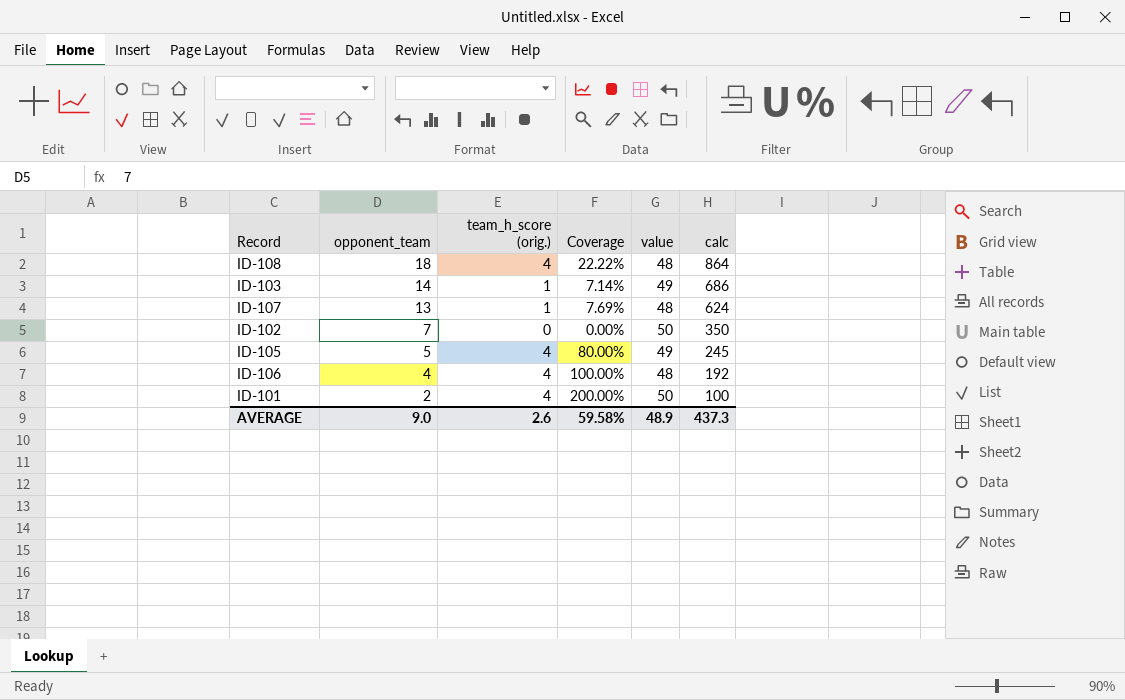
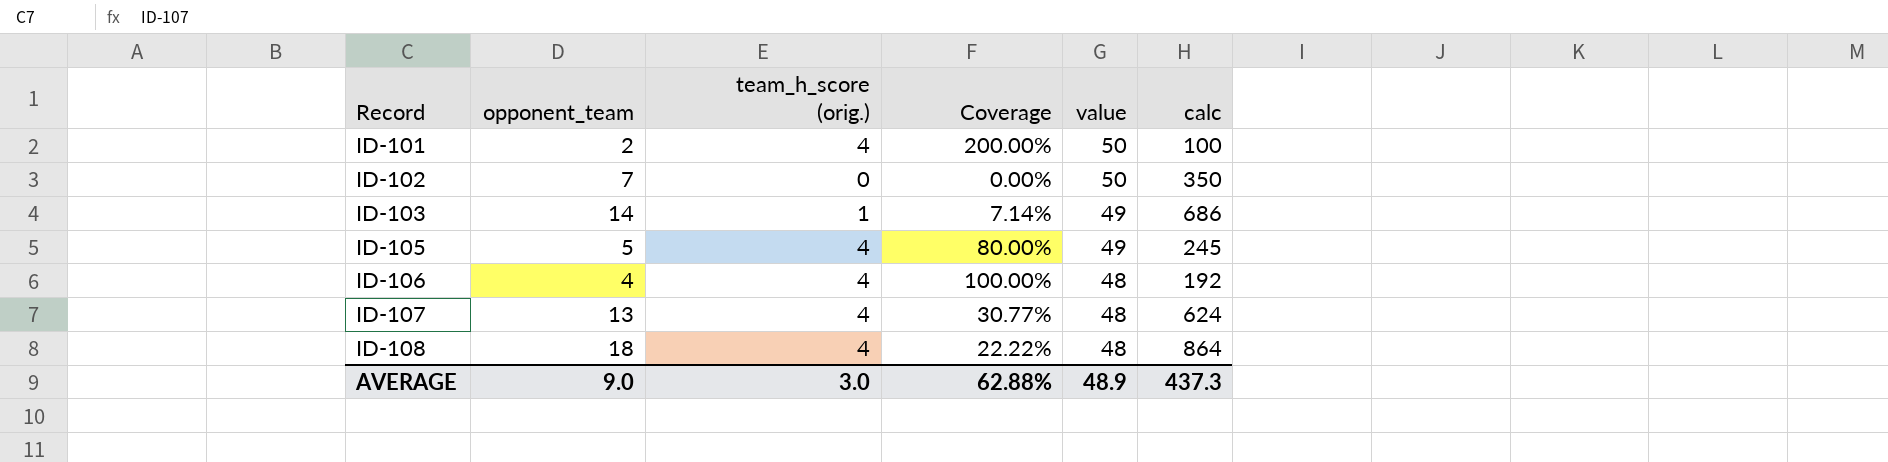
row order: opponent_team descending -> Record ascending
ID-107 | team_h_score (orig.): 1 -> 4
ID-107 | Coverage: 7.69% -> 30.77%
AVERAGE | team_h_score (orig.): 2.6 -> 3.0
AVERAGE | Coverage: 59.58% -> 62.88%

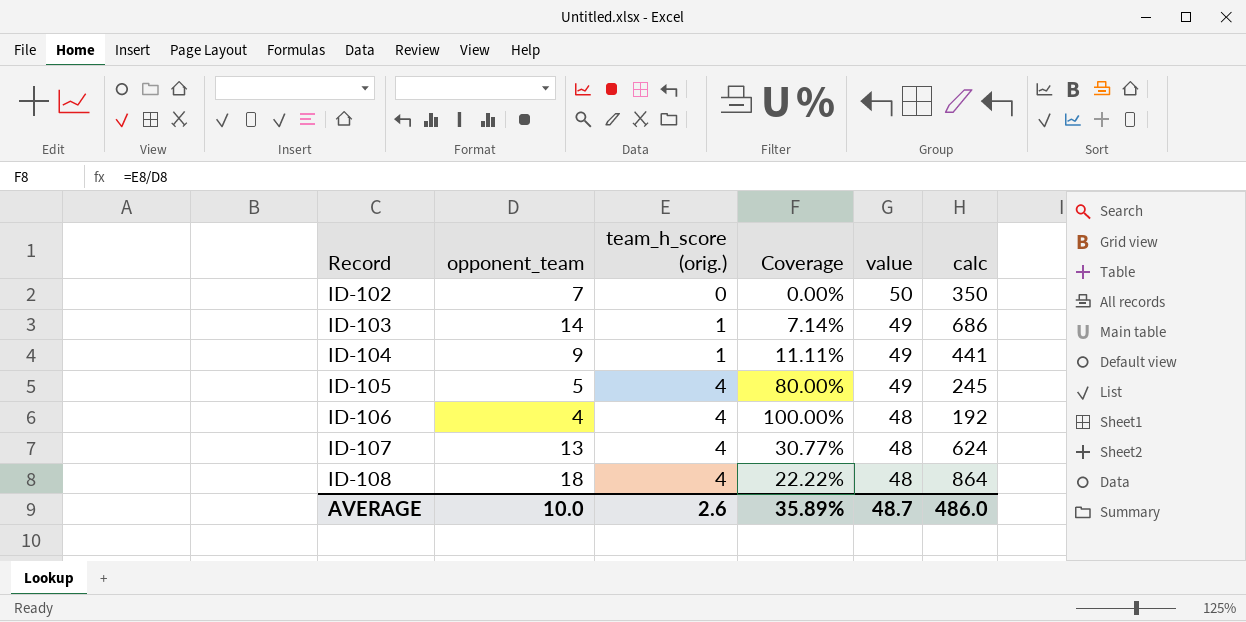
row ID-101: 2 | 4 | 200.00% | 50 | 100 -> none
row ID-104: none -> 9 | 1 | 11.11% | 49 | 441
AVERAGE | opponent_team: 9.0 -> 10.0
AVERAGE | team_h_score (orig.): 3.0 -> 2.6
AVERAGE | Coverage: 62.88% -> 35.89%
AVERAGE | value: 48.9 -> 48.7
AVERAGE | calc: 437.3 -> 486.0

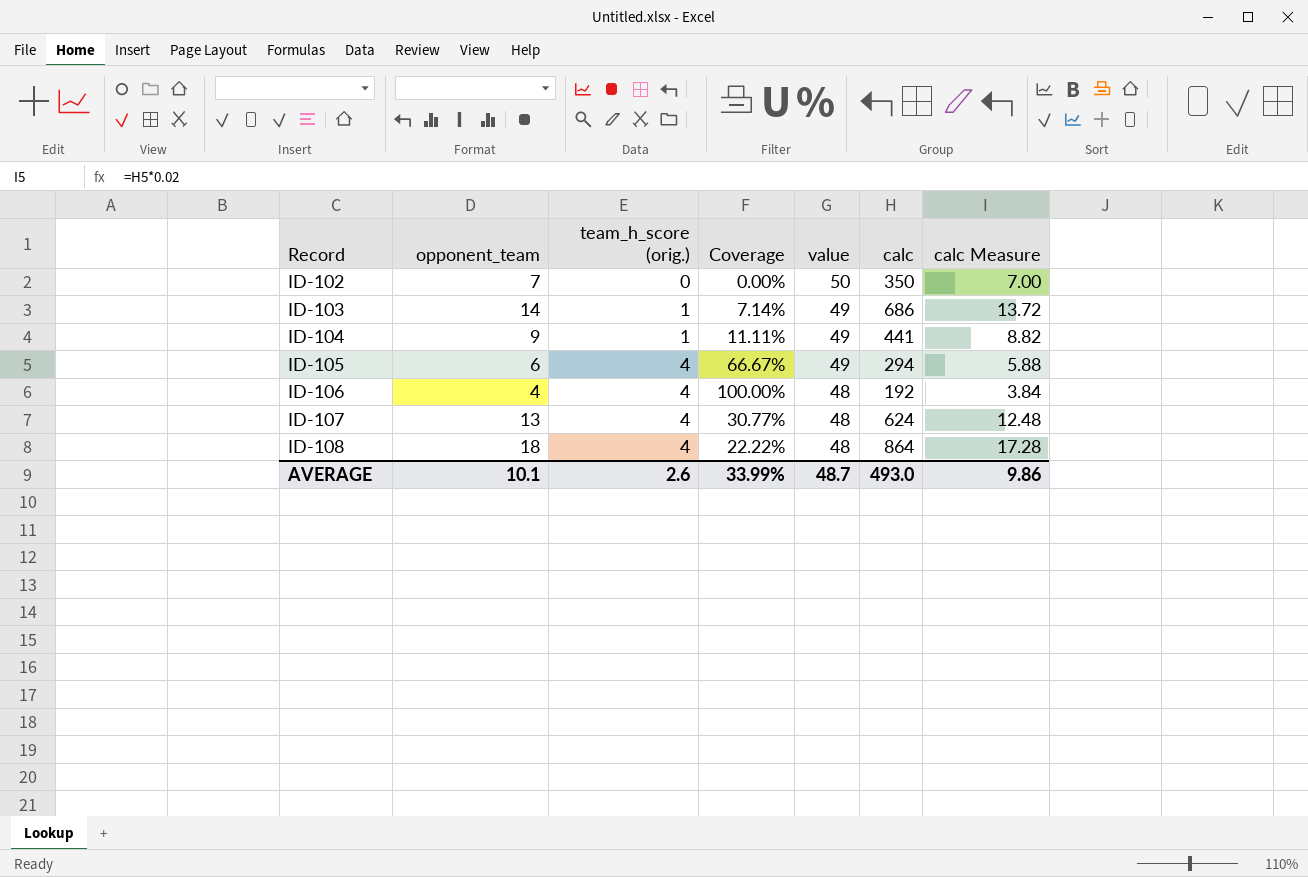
column calc Measure | formula: none -> [calc] * 0.02
ID-105 | opponent_team: 5 -> 6
ID-105 | Coverage: 80.00% -> 66.67%
ID-105 | calc: 245 -> 294
AVERAGE | opponent_team: 10.0 -> 10.1
AVERAGE | Coverage: 35.89% -> 33.99%
AVERAGE | calc: 486.0 -> 493.0

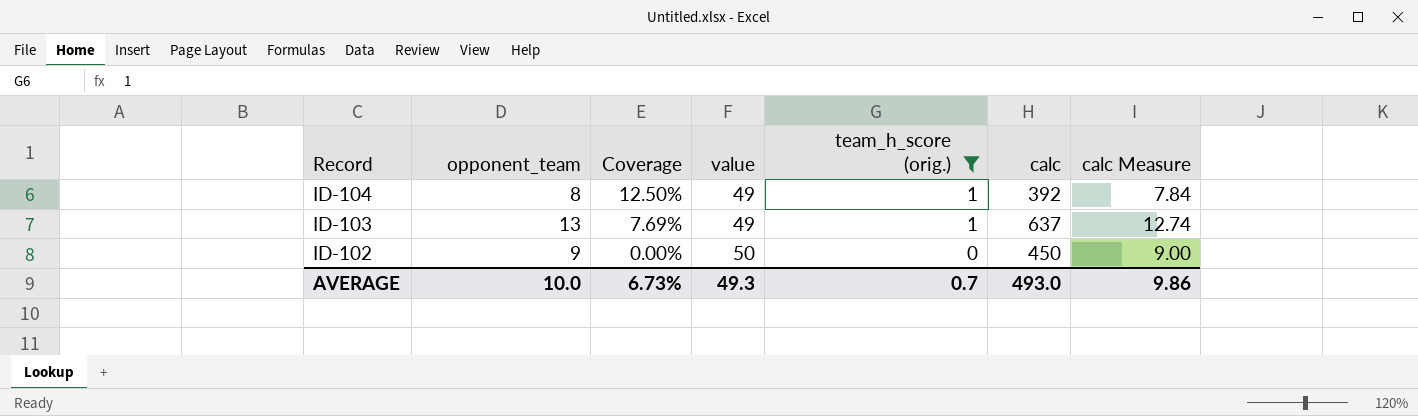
filter: none -> team_h_score (orig.) != 4
row order: Record ascending -> Record descending
column team_h_score (orig.) | position: 3 -> 5
ID-104 | opponent_team: 9 -> 8
ID-104 | Coverage: 11.11% -> 12.50%
ID-104 | calc: 441 -> 392
ID-104 | calc Measure: 8.82 -> 7.84
ID-103 | opponent_team: 14 -> 13
ID-103 | Coverage: 7.14% -> 7.69%
ID-103 | calc: 686 -> 637
ID-103 | calc Measure: 13.72 -> 12.74
ID-102 | opponent_team: 7 -> 9
ID-102 | calc: 350 -> 450
ID-102 | calc Measure: 7.00 -> 9.00
AVERAGE | opponent_team: 10.1 -> 10.0
AVERAGE | Coverage: 33.99% -> 6.73%
AVERAGE | value: 48.7 -> 49.3
AVERAGE | team_h_score (orig.): 2.6 -> 0.7

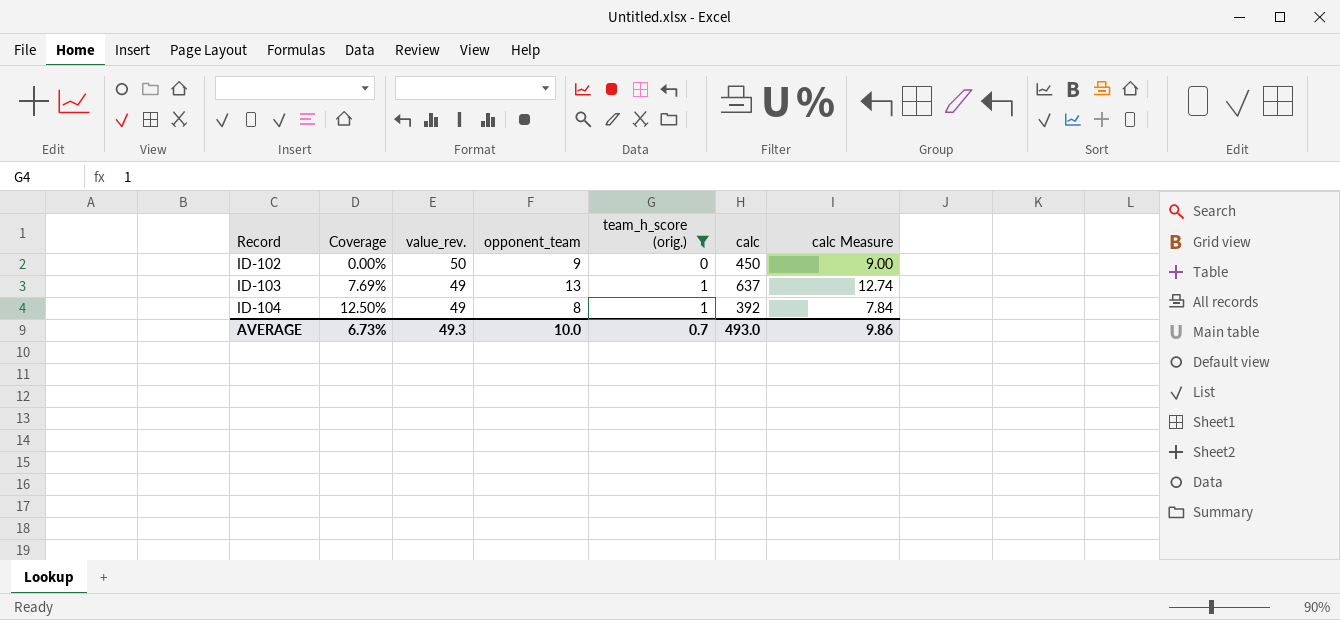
row order: Record descending -> Record ascending
column name: value -> value_rev.
column opponent_team | position: 2 -> 4

